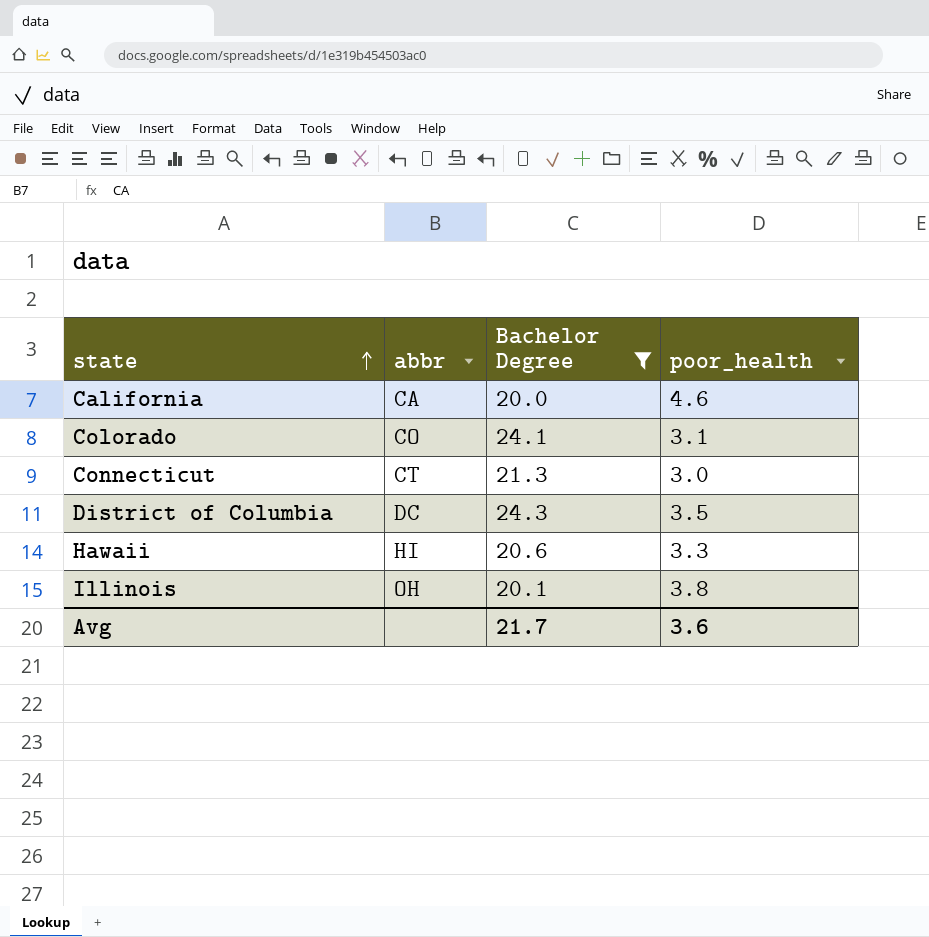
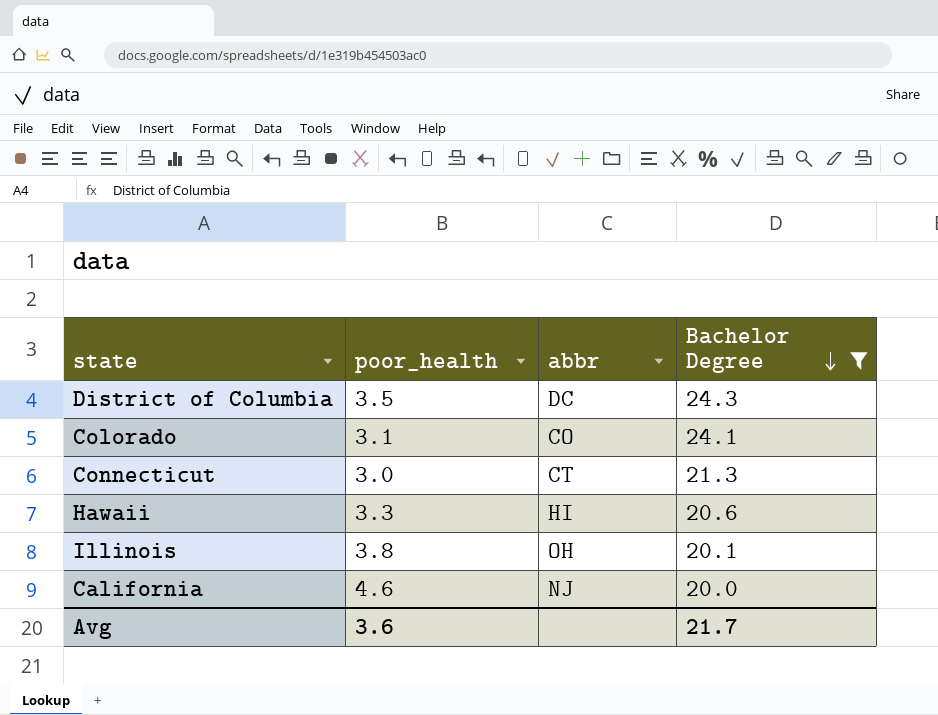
row order: state ascending -> Bachelor Degree descending
column poor_health | position: 4 -> 2
California | abbr: CA -> NJ

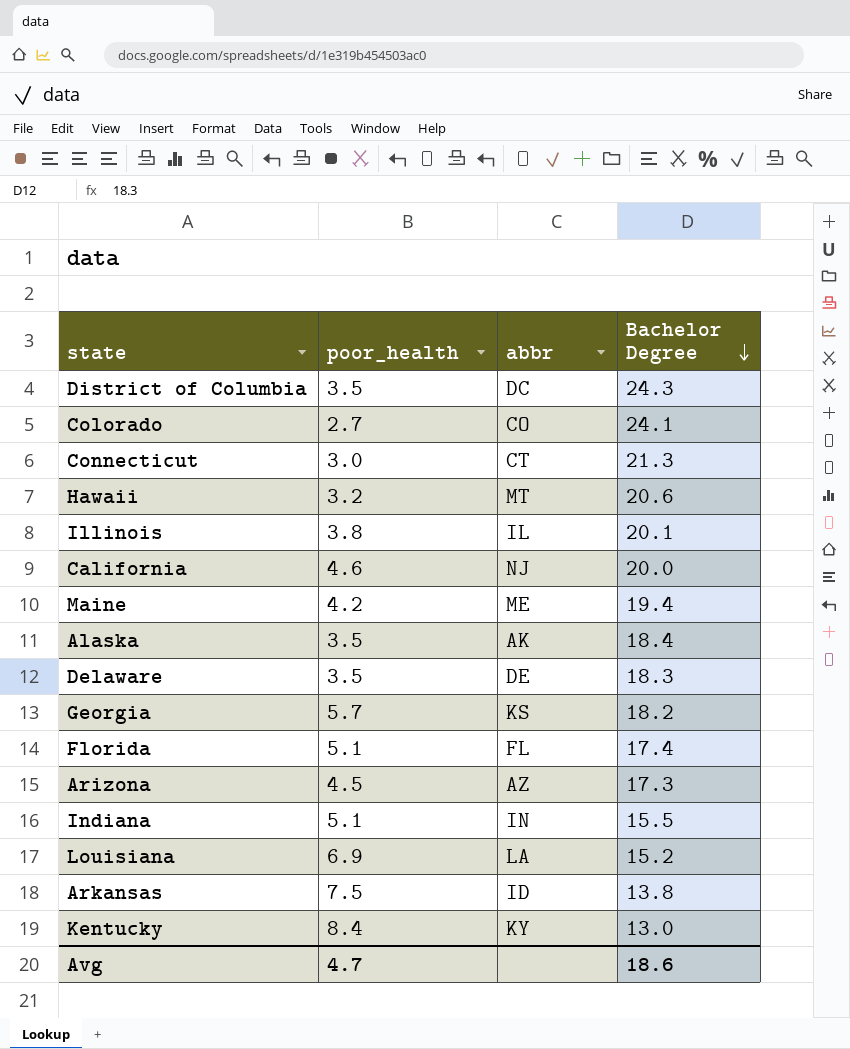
filter: Bachelor Degree >= 20.0 -> none
Colorado | poor_health: 3.1 -> 2.7
Hawaii | poor_health: 3.3 -> 3.2
Hawaii | abbr: HI -> MT
Illinois | abbr: OH -> IL
Avg | poor_health: 3.6 -> 4.7
Avg | Bachelor Degree: 21.7 -> 18.6

